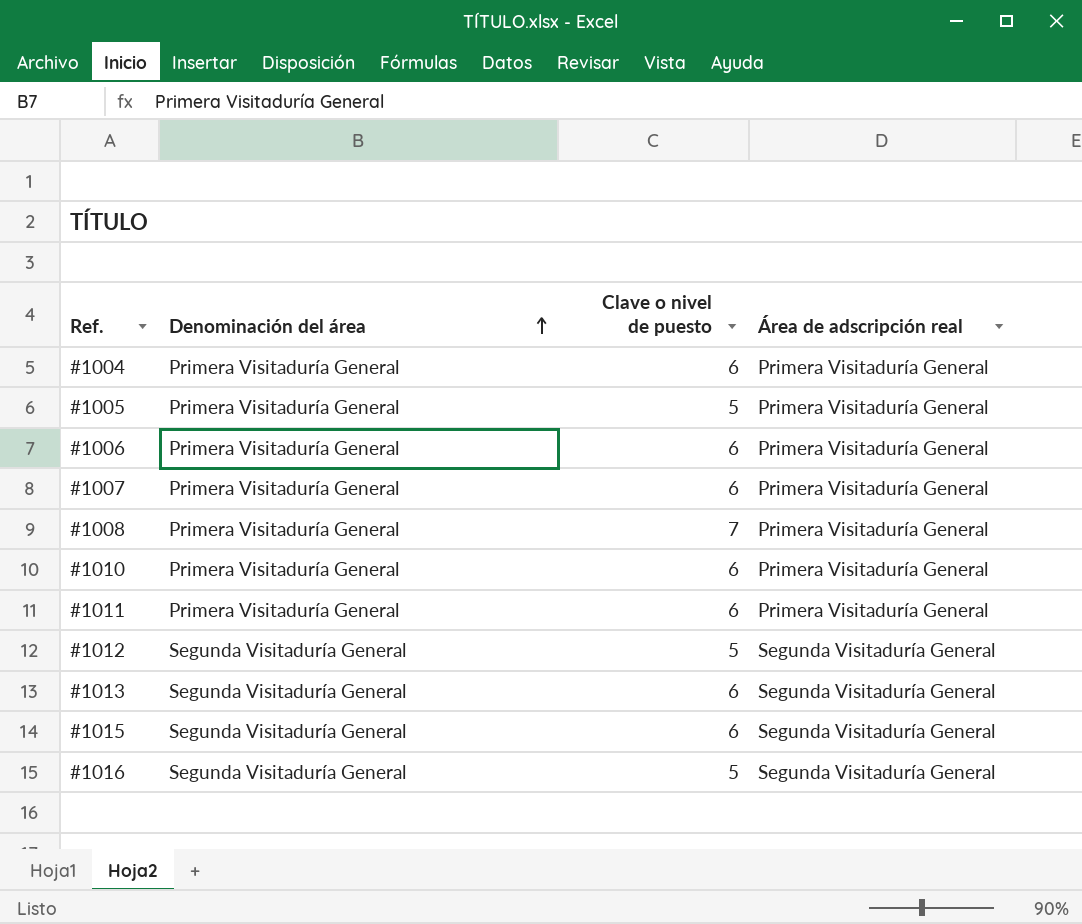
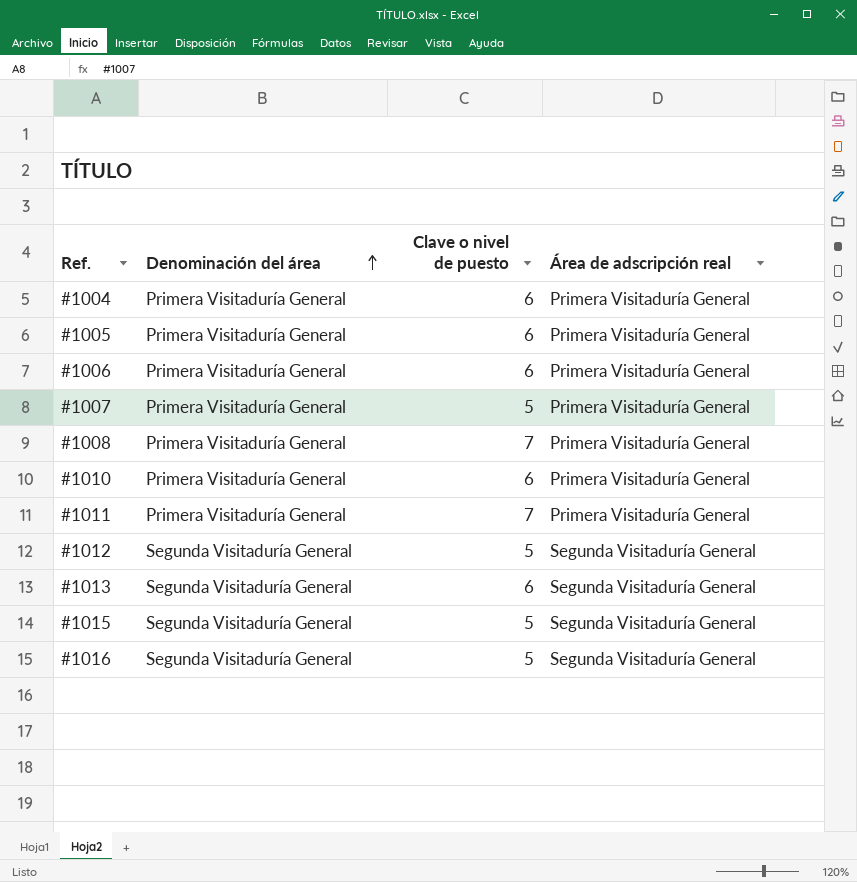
#1005 | Clave o nivel de puesto: 5 -> 6
#1007 | Clave o nivel de puesto: 6 -> 5
#1011 | Clave o nivel de puesto: 6 -> 7
#1015 | Clave o nivel de puesto: 6 -> 5

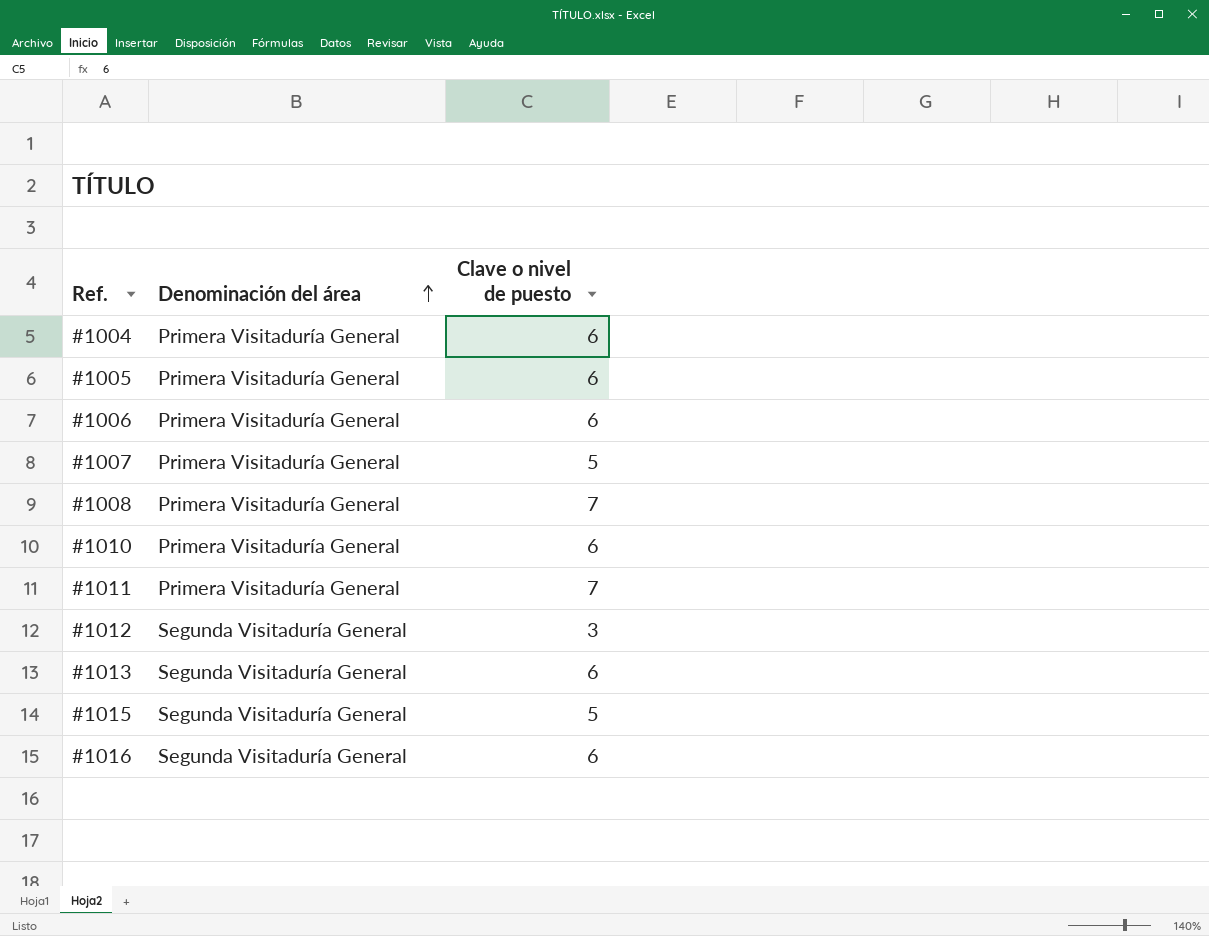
column Área de adscripción real | position: 4 -> none
#1012 | Clave o nivel de puesto: 5 -> 3
#1016 | Clave o nivel de puesto: 5 -> 6

